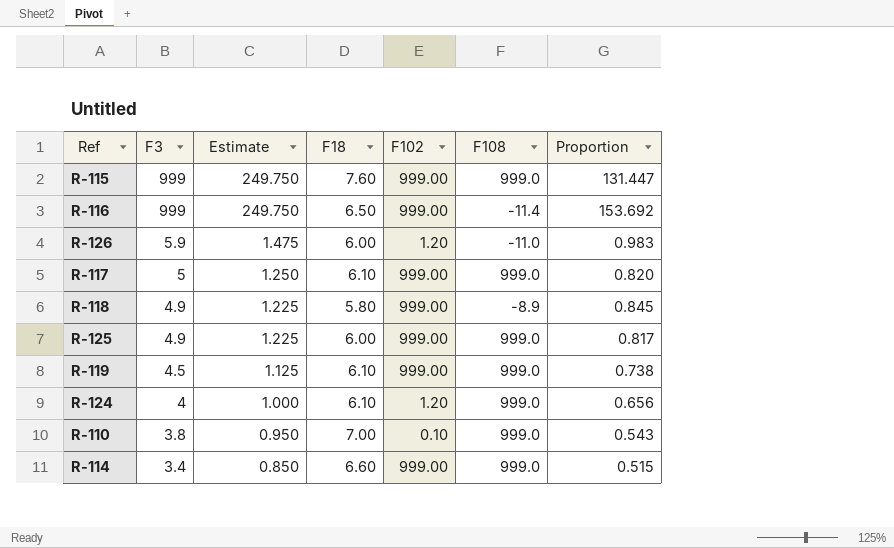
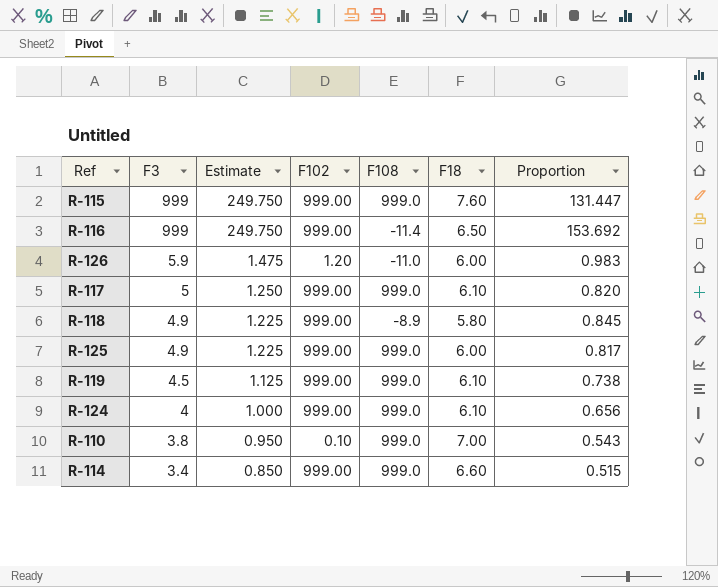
column F18 | position: 4 -> 6
R-124 | F102: 1.20 -> 999.00

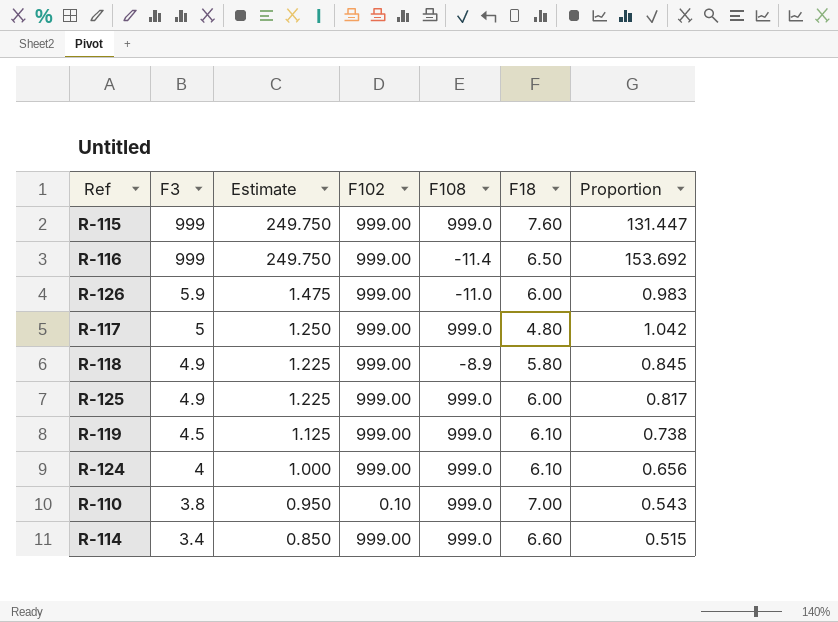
R-126 | F102: 1.20 -> 999.00
R-117 | F18: 6.10 -> 4.80
R-117 | Proportion: 0.820 -> 1.042

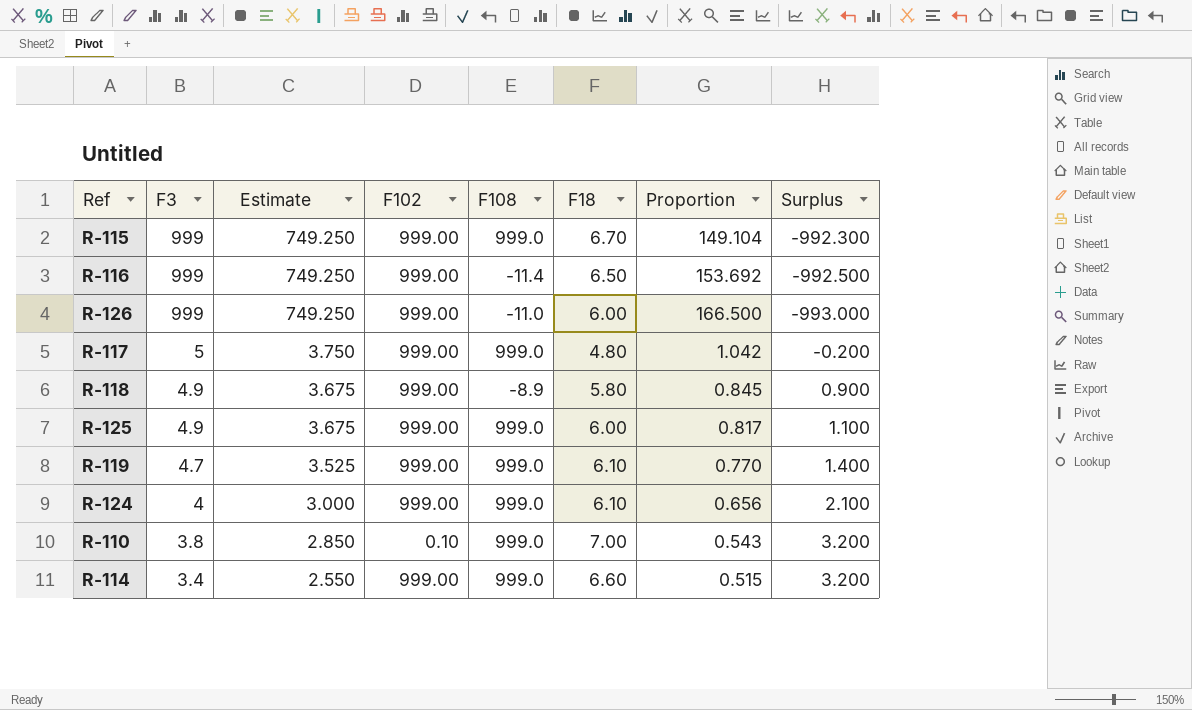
column Estimate | formula: [F3] * 0.25 -> [F3] * 0.75
column Surplus | formula: none -> [F18] - [F3]
R-115 | F18: 7.60 -> 6.70
R-115 | Proportion: 131.447 -> 149.104
R-126 | F3: 5.9 -> 999
R-126 | Proportion: 0.983 -> 166.500
R-119 | F3: 4.5 -> 4.7
R-119 | Proportion: 0.738 -> 0.770

